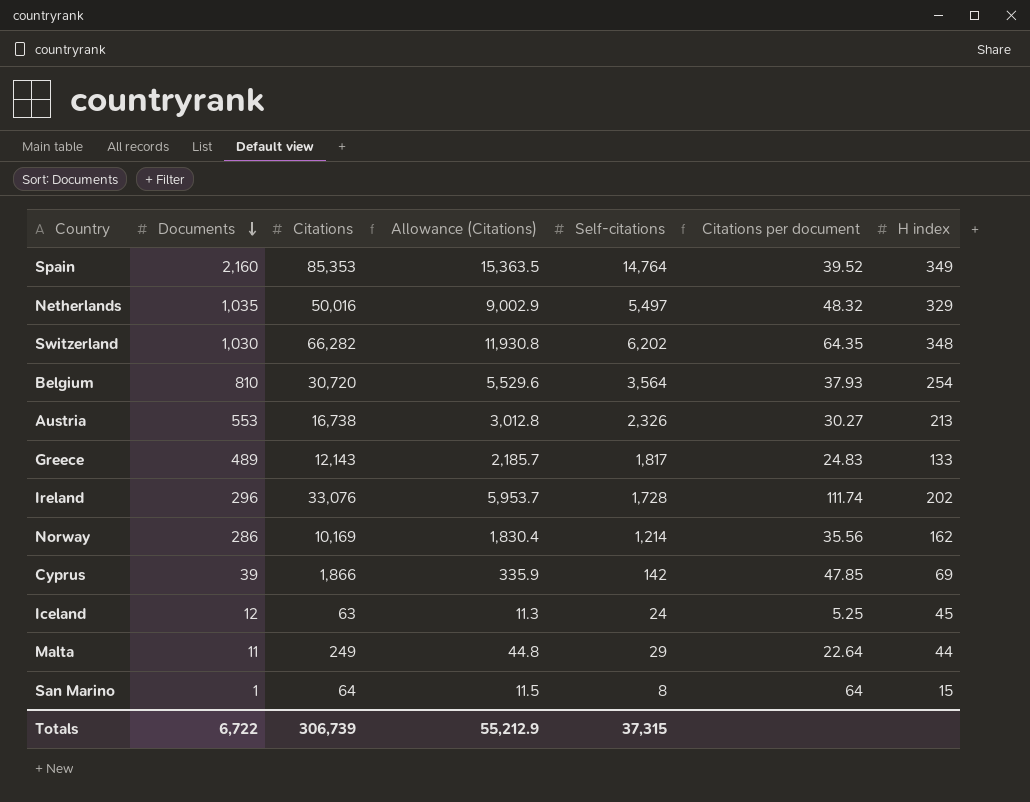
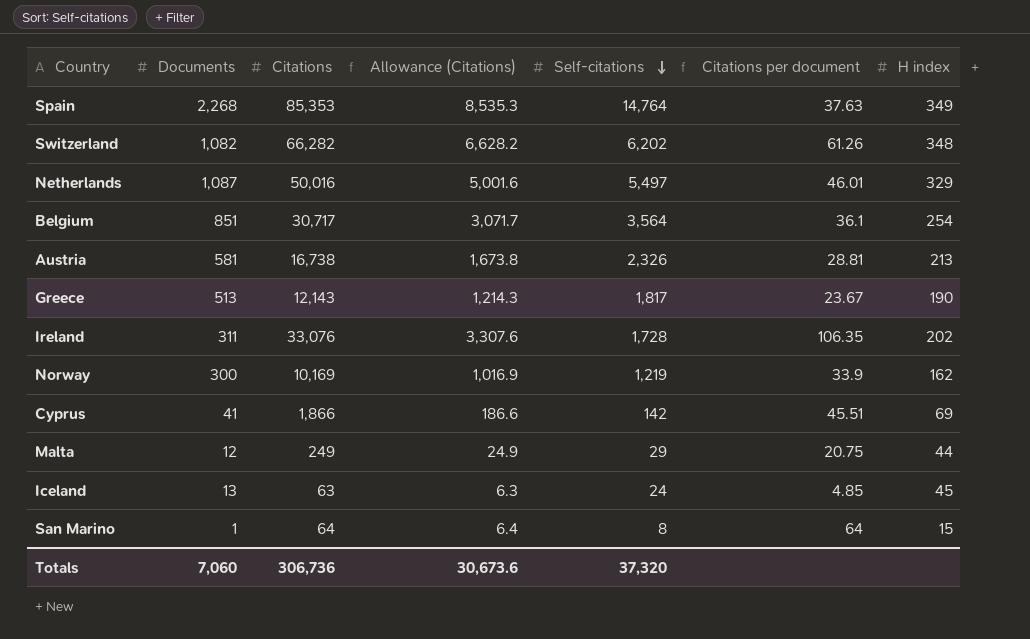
row order: Documents descending -> Self-citations descending
column Allowance (Citations) | formula: [Citations] * 0.18 -> [Citations] * 0.1
Spain | Documents: 2,160 -> 2,268
Spain | Citations per document: 39.52 -> 37.63
Switzerland | Documents: 1,030 -> 1,082
Switzerland | Citations per document: 64.35 -> 61.26
Netherlands | Documents: 1,035 -> 1,087
Netherlands | Citations per document: 48.32 -> 46.01
Belgium | Documents: 810 -> 851
Belgium | Citations: 30,720 -> 30,717
Belgium | Citations per document: 37.93 -> 36.1
Austria | Documents: 553 -> 581
Austria | Citations per document: 30.27 -> 28.81
Greece | Documents: 489 -> 513
Greece | Citations per document: 24.83 -> 23.67
Greece | H index: 133 -> 190
Ireland | Documents: 296 -> 311
Ireland | Citations per document: 111.74 -> 106.35
Norway | Documents: 286 -> 300
Norway | Self-citations: 1,214 -> 1,219
Norway | Citations per document: 35.56 -> 33.9
Cyprus | Documents: 39 -> 41
Cyprus | Citations per document: 47.85 -> 45.51
Malta | Documents: 11 -> 12
Malta | Citations per document: 22.64 -> 20.75
Iceland | Documents: 12 -> 13
Iceland | Citations per document: 5.25 -> 4.85
Totals | Documents: 6,722 -> 7,060
Totals | Citations: 306,739 -> 306,736
Totals | Allowance (Citations): 55,212.9 -> 30,673.6
Totals | Self-citations: 37,315 -> 37,320

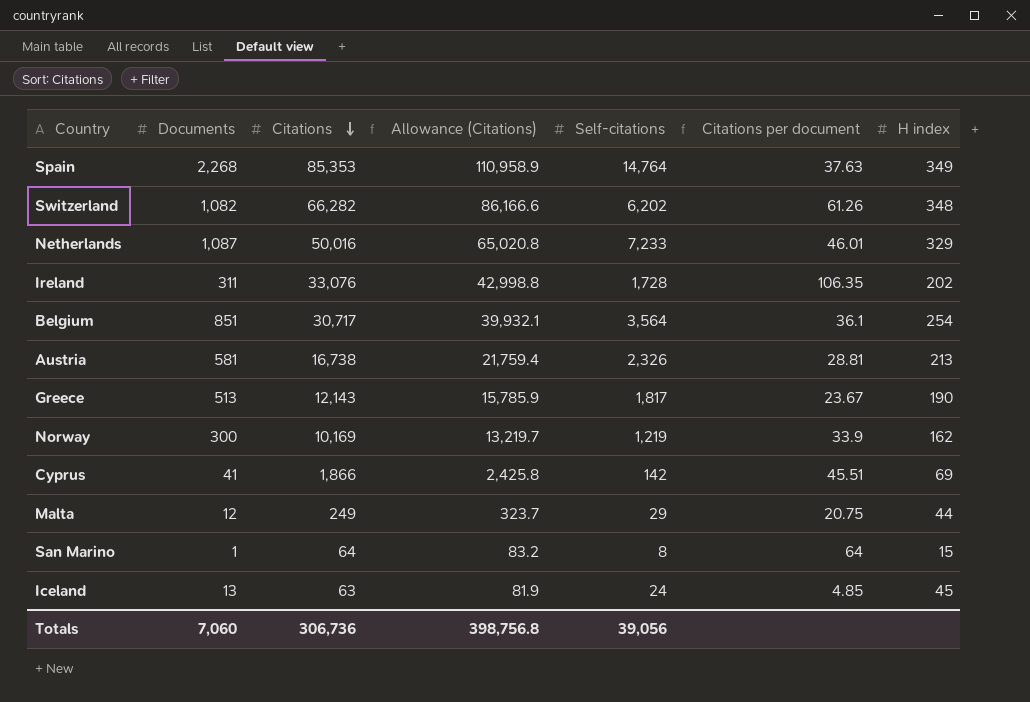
row order: Self-citations descending -> Citations descending
column Allowance (Citations) | formula: [Citations] * 0.1 -> [Citations] * 1.3
Netherlands | Self-citations: 5,497 -> 7,233
Totals | Allowance (Citations): 30,673.6 -> 398,756.8
Totals | Self-citations: 37,320 -> 39,056

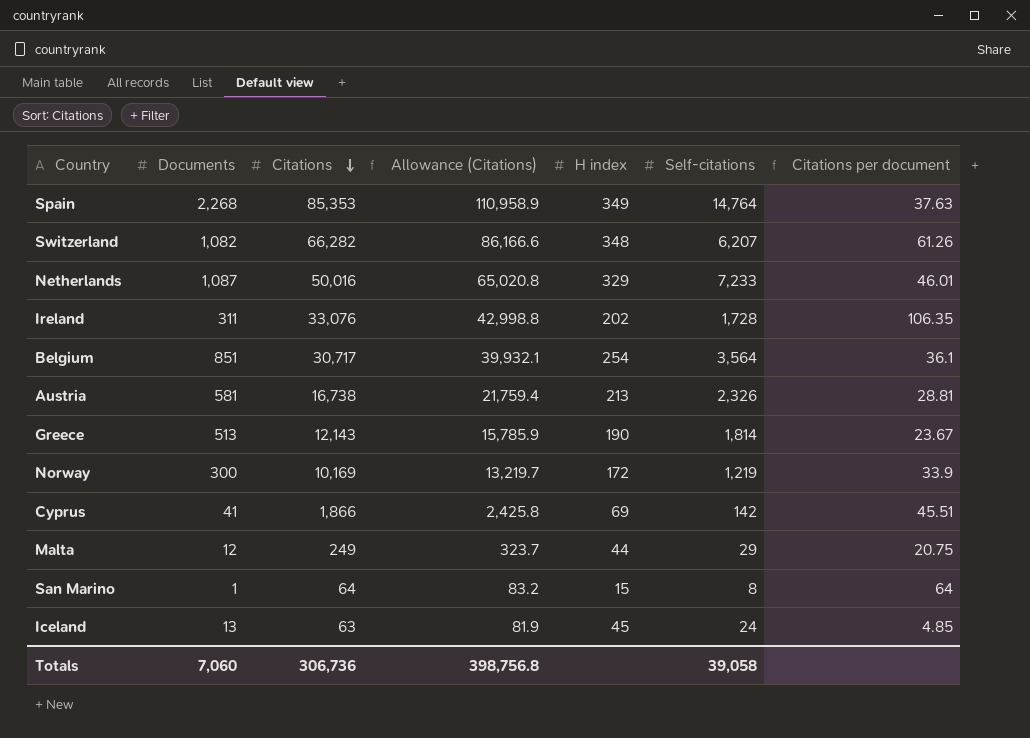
column H index | position: 7 -> 5
Switzerland | Self-citations: 6,202 -> 6,207
Greece | Self-citations: 1,817 -> 1,814
Norway | H index: 162 -> 172
Totals | Self-citations: 39,056 -> 39,058

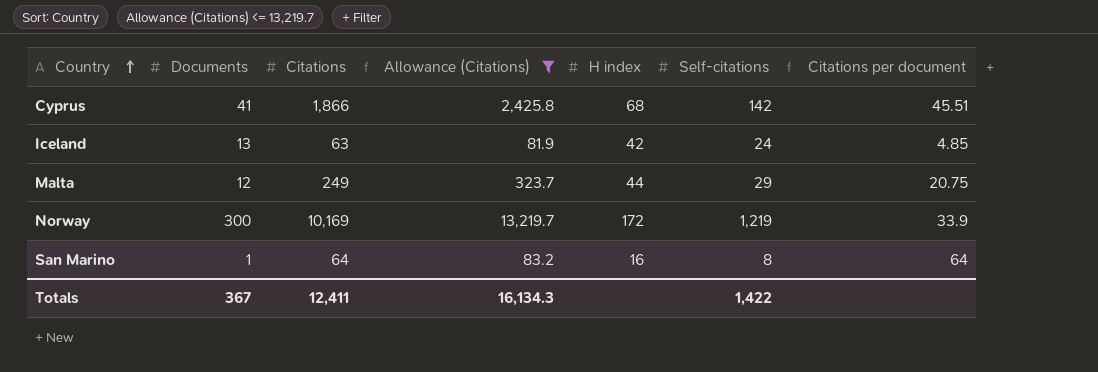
filter: none -> Allowance (Citations) <= 13,219.7
row order: Citations descending -> Country ascending
Cyprus | H index: 69 -> 68
Iceland | H index: 45 -> 42
San Marino | H index: 15 -> 16
Totals | Documents: 7,060 -> 367
Totals | Citations: 306,736 -> 12,411
Totals | Allowance (Citations): 398,756.8 -> 16,134.3
Totals | Self-citations: 39,058 -> 1,422

